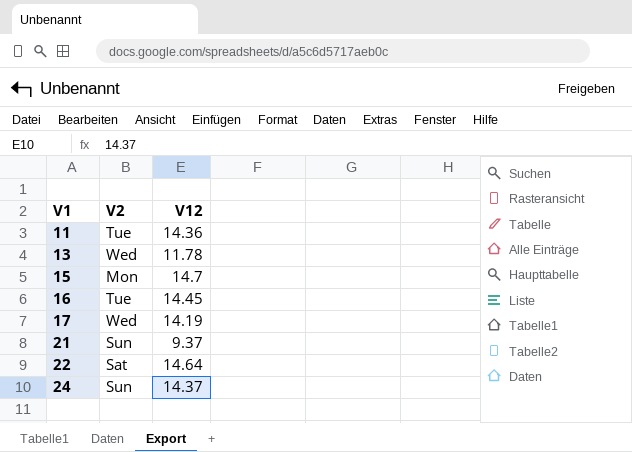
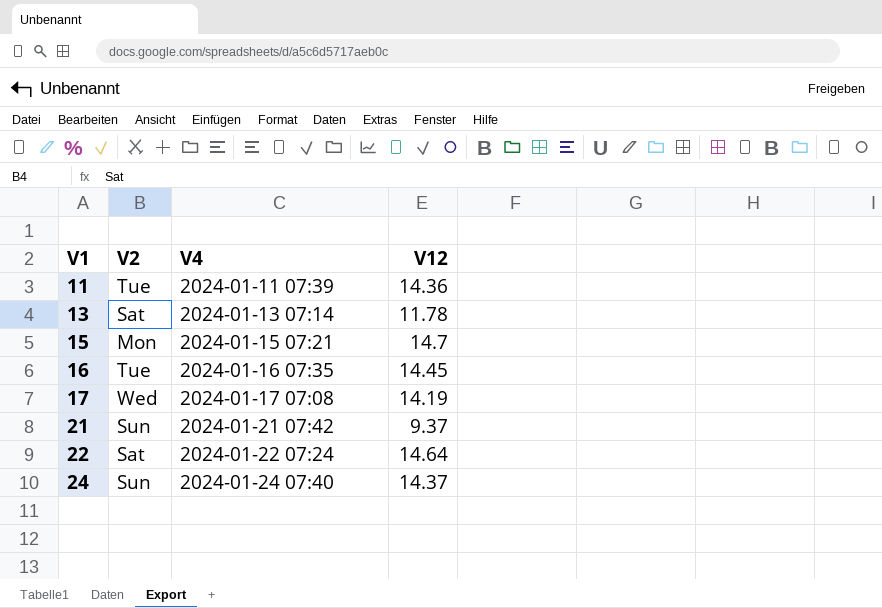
column V4 | position: none -> 3
13 | V2: Wed -> Sat

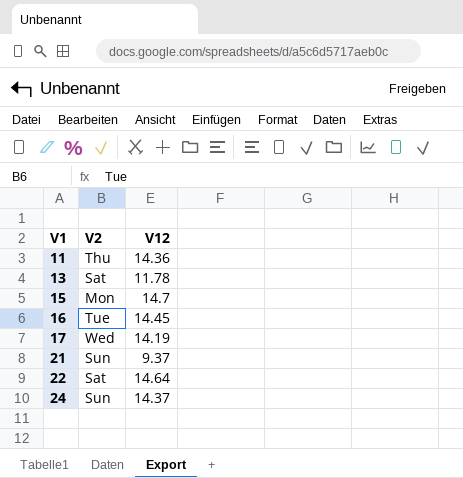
column V4 | position: 3 -> none
11 | V2: Tue -> Thu

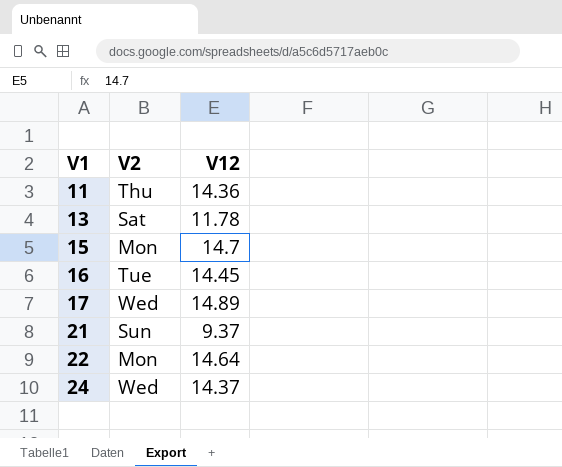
17 | V12: 14.19 -> 14.89
22 | V2: Sat -> Mon
24 | V2: Sun -> Wed

